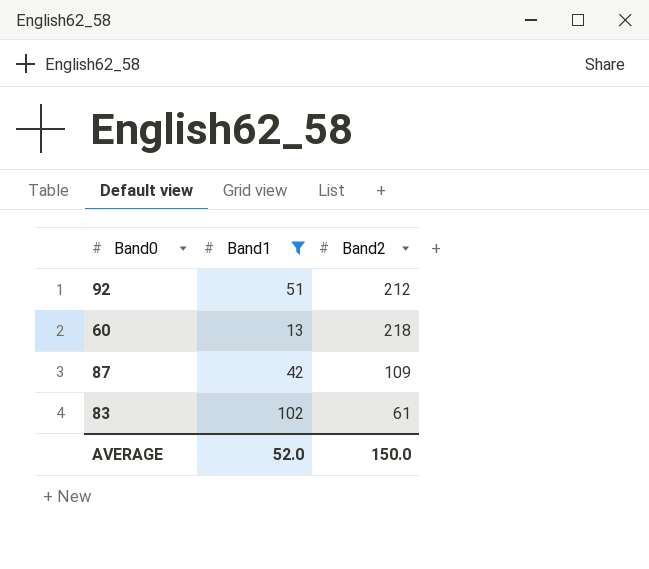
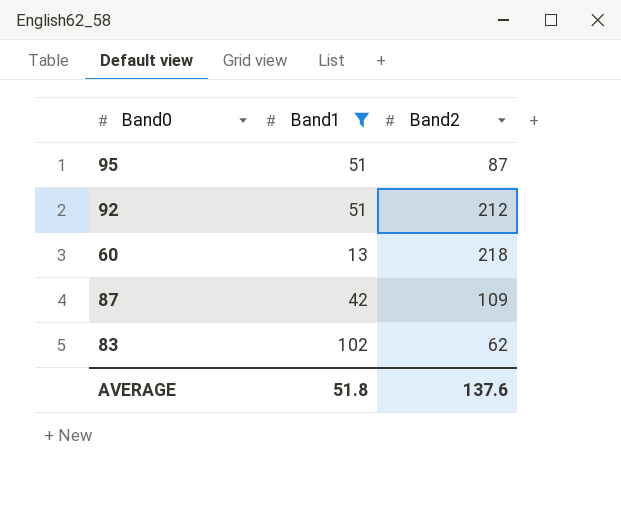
row 95: none -> 51 | 87
83 | Band2: 61 -> 62
AVERAGE | Band1: 52.0 -> 51.8
AVERAGE | Band2: 150.0 -> 137.6

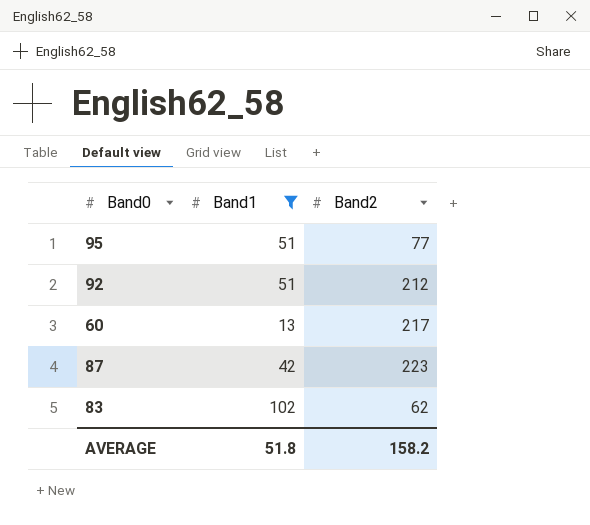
95 | Band2: 87 -> 77
60 | Band2: 218 -> 217
87 | Band2: 109 -> 223
AVERAGE | Band2: 137.6 -> 158.2

